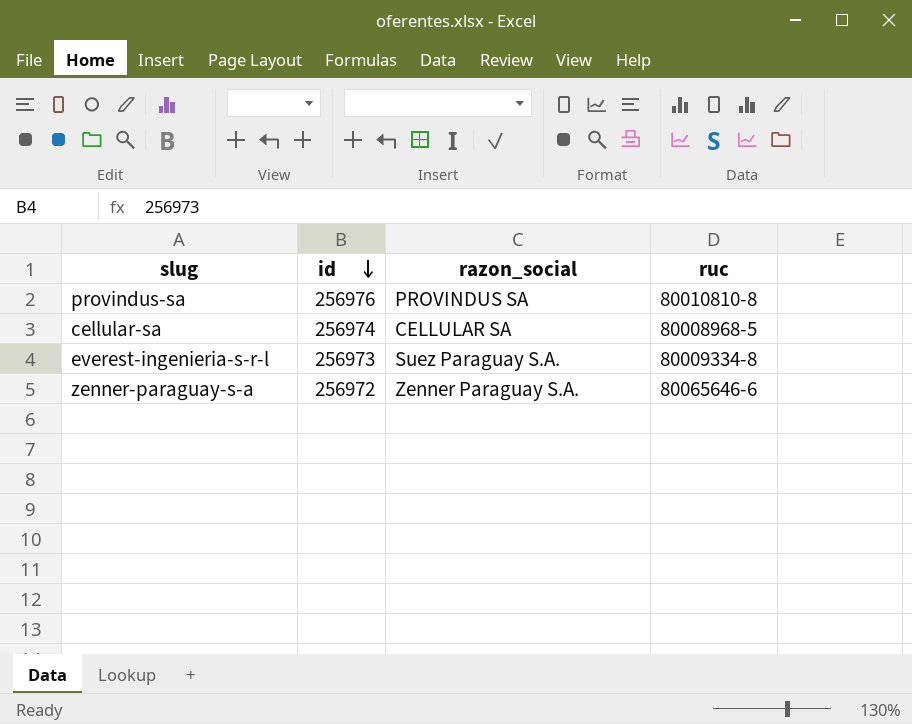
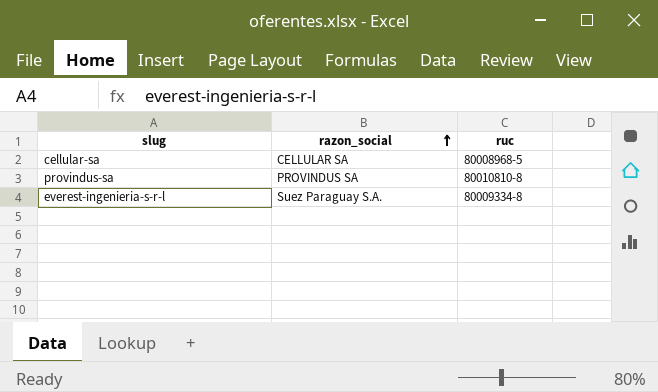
row order: id descending -> razon_social ascending
column id | position: 2 -> none
row zenner-paraguay-s-a: 256972 | Zenner Paraguay S.A. | 80065646-6 -> none

